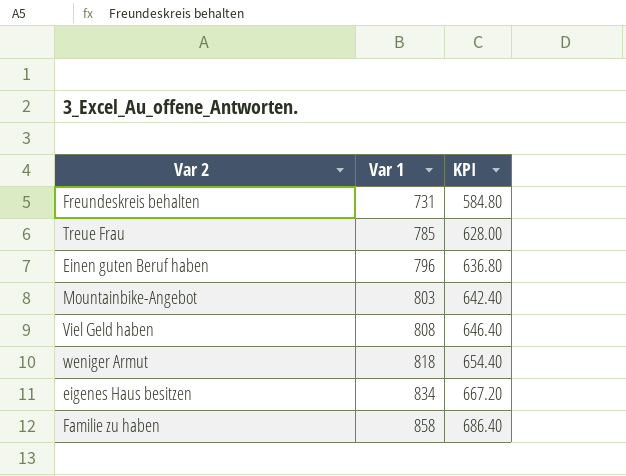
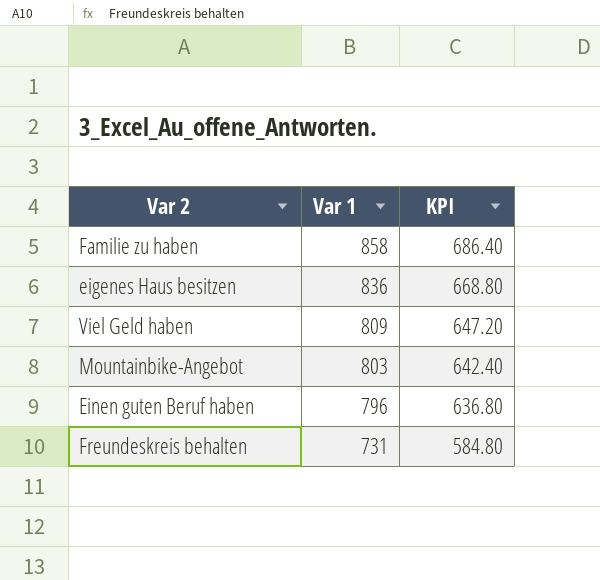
row order: Var 1 ascending -> Var 1 descending
row Treue Frau: 785 | 628.00 -> none
row weniger Armut: 818 | 654.40 -> none
eigenes Haus besitzen | Var 1: 834 -> 836
eigenes Haus besitzen | KPI: 667.20 -> 668.80
Viel Geld haben | Var 1: 808 -> 809
Viel Geld haben | KPI: 646.40 -> 647.20

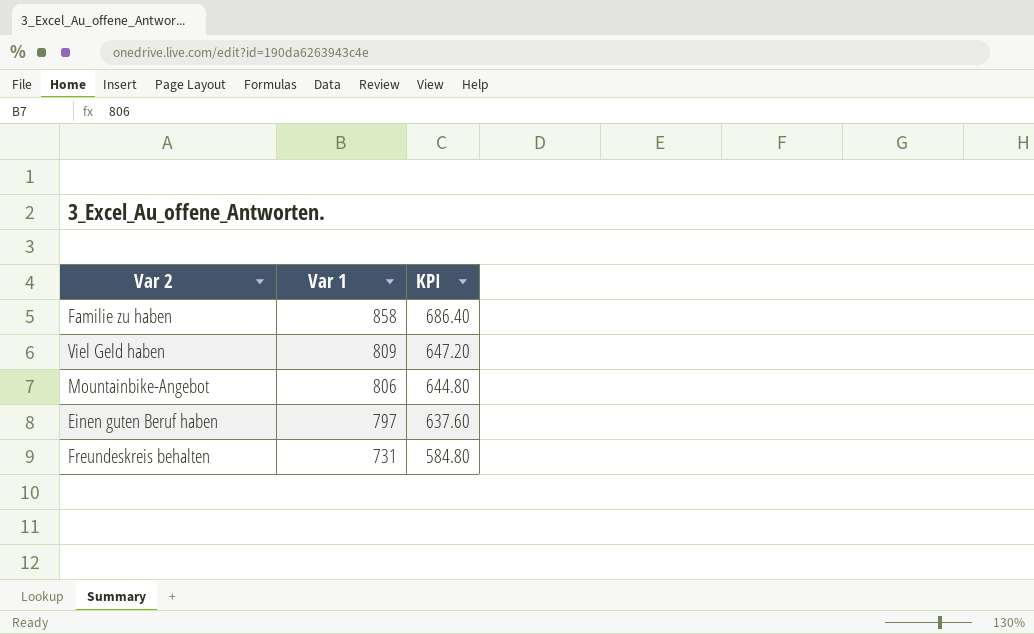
row eigenes Haus besitzen: 836 | 668.80 -> none
Mountainbike-Angebot | Var 1: 803 -> 806
Mountainbike-Angebot | KPI: 642.40 -> 644.80
Einen guten Beruf haben | Var 1: 796 -> 797
Einen guten Beruf haben | KPI: 636.80 -> 637.60

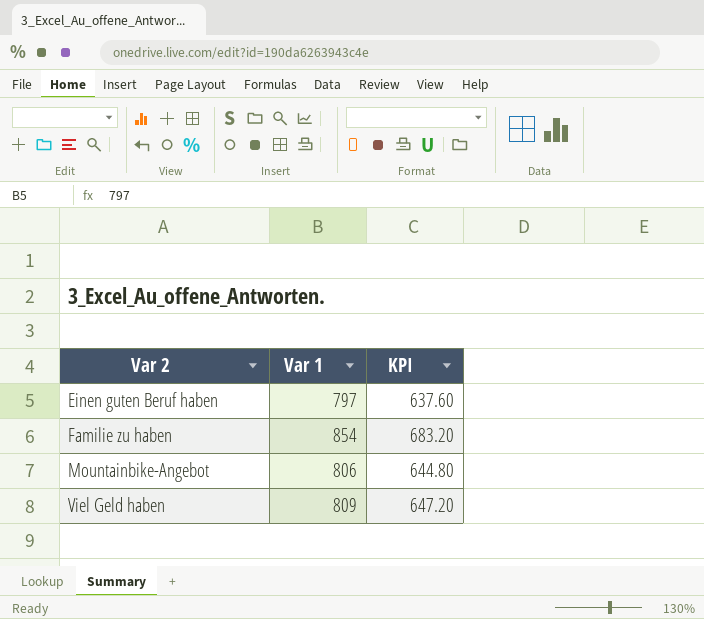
row order: Var 1 descending -> Var 2 ascending
row Freundeskreis behalten: 731 | 584.80 -> none
Familie zu haben | Var 1: 858 -> 854
Familie zu haben | KPI: 686.40 -> 683.20

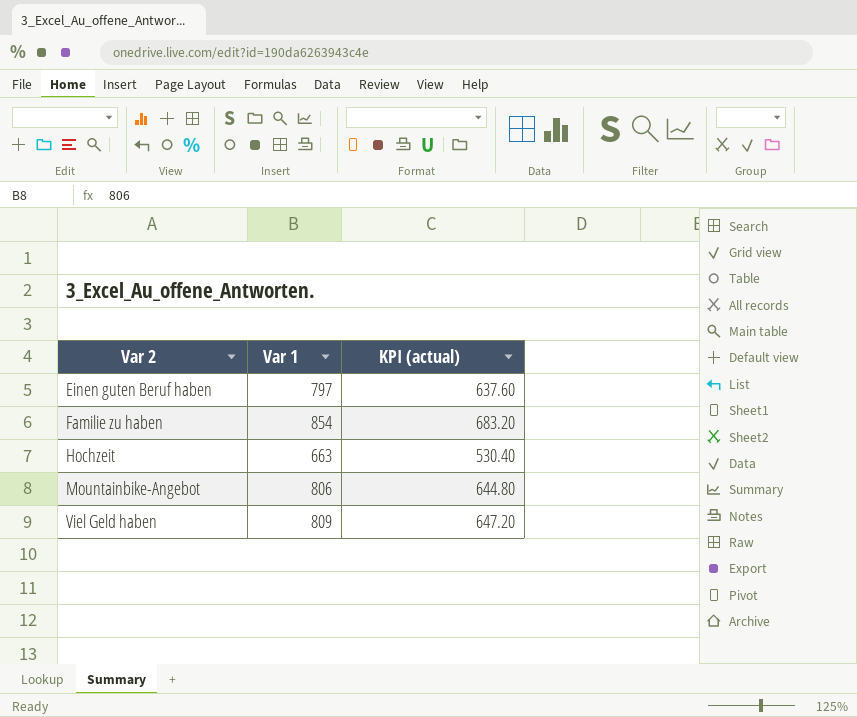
column name: KPI -> KPI (actual)
row Hochzeit: none -> 663 | 530.40

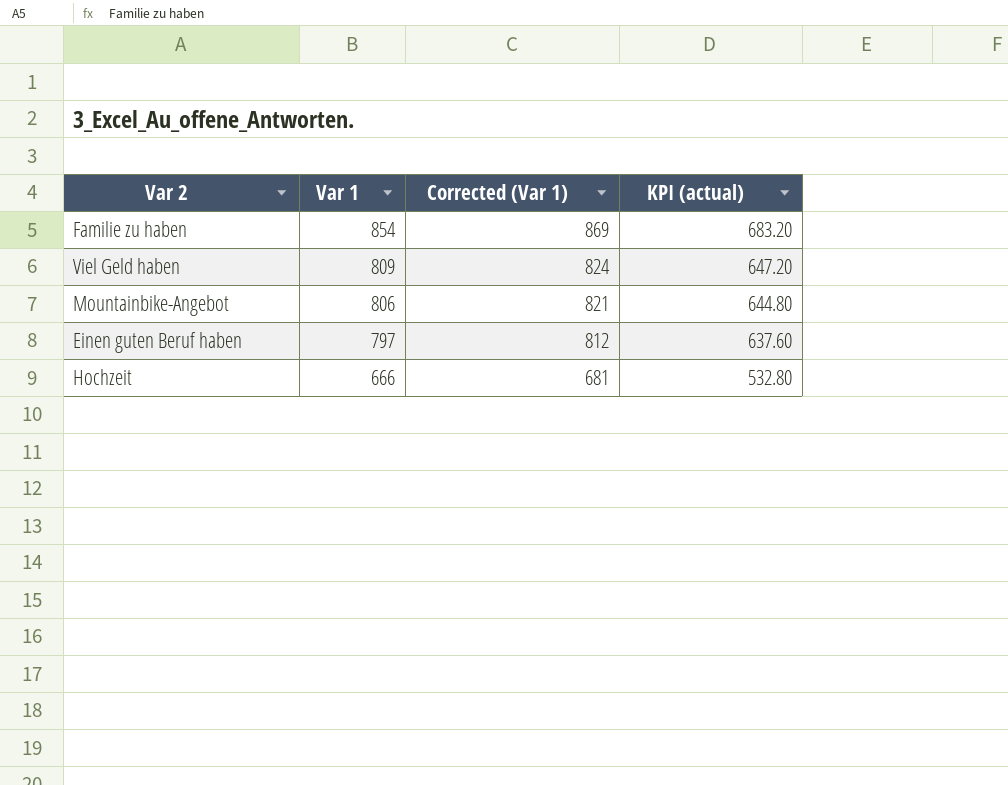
row order: Var 2 ascending -> Var 1 descending
column Corrected (Var 1) | formula: none -> [Var 1] + 15
Hochzeit | Var 1: 663 -> 666
Hochzeit | KPI (actual): 530.40 -> 532.80

